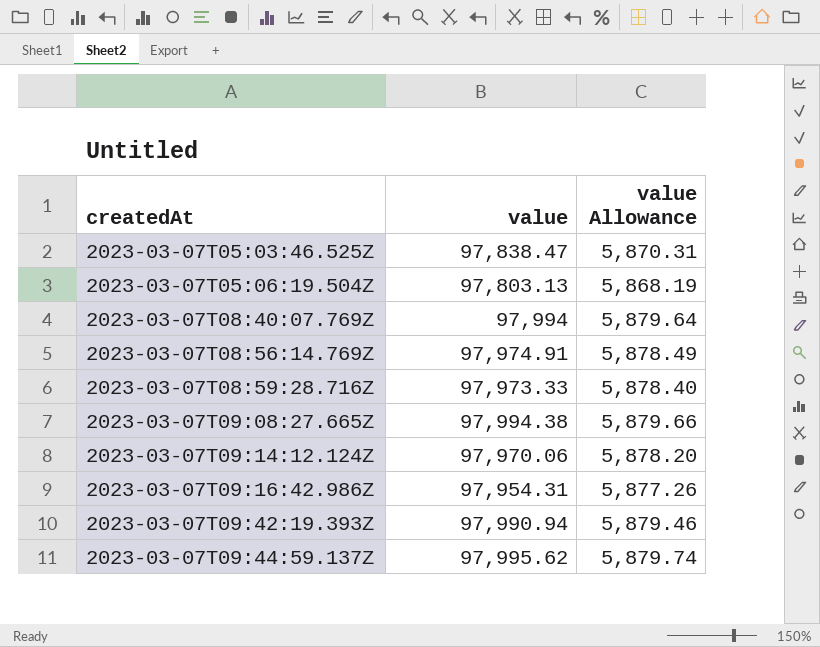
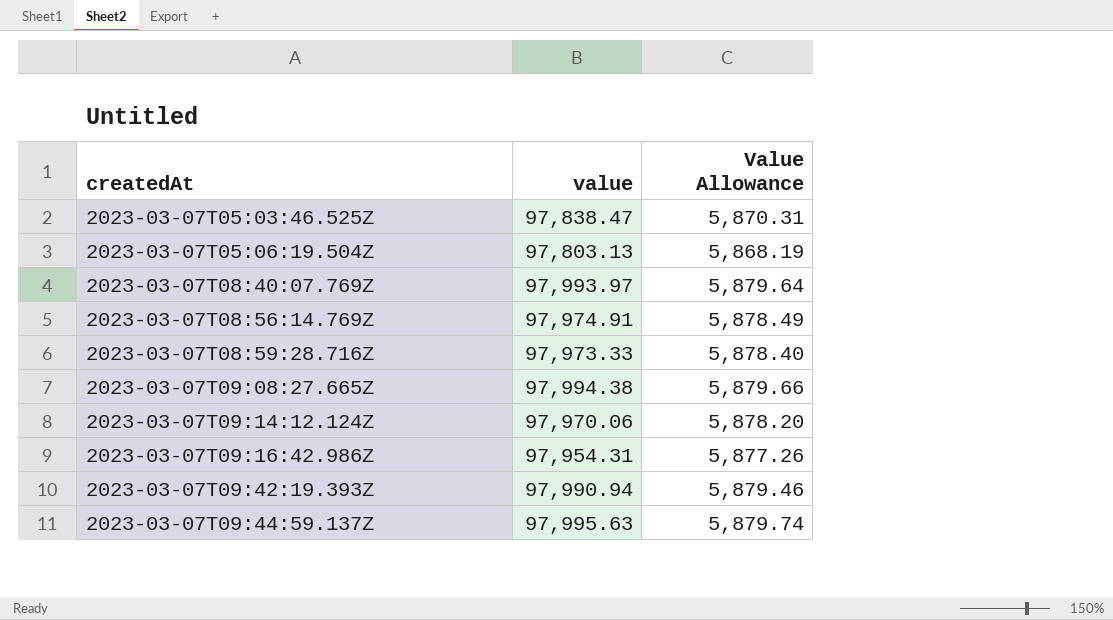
column name: value Allowance -> Value Allowance
2023-03-07T08:40:07.769Z | value: 97,994 -> 97,993.97
2023-03-07T09:44:59.137Z | value: 97,995.62 -> 97,995.63

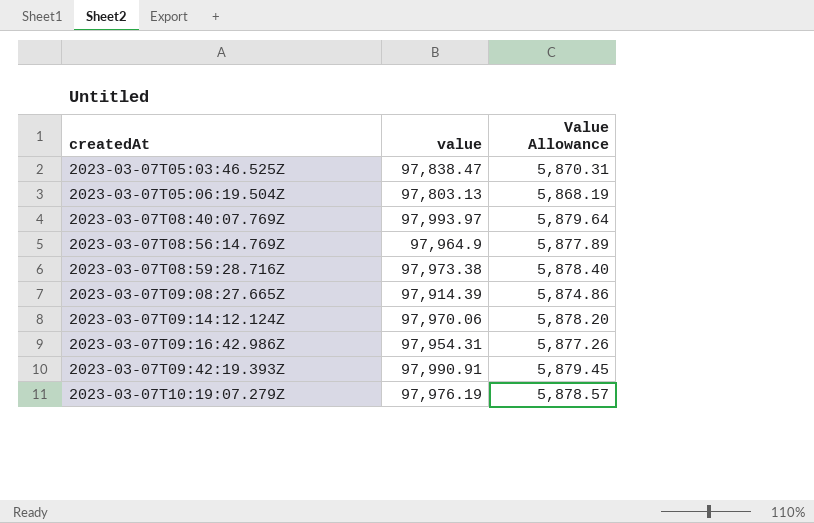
row 2023-03-07T09:44:59.137Z: 97,995.63 | 5,879.74 -> none
2023-03-07T08:56:14.769Z | value: 97,974.91 -> 97,964.9
2023-03-07T08:56:14.769Z | Value Allowance: 5,878.49 -> 5,877.89
2023-03-07T08:59:28.716Z | value: 97,973.33 -> 97,973.38
2023-03-07T09:08:27.665Z | value: 97,994.38 -> 97,914.39
2023-03-07T09:08:27.665Z | Value Allowance: 5,879.66 -> 5,874.86
2023-03-07T09:42:19.393Z | value: 97,990.94 -> 97,990.91
2023-03-07T09:42:19.393Z | Value Allowance: 5,879.46 -> 5,879.45
row 2023-03-07T10:19:07.279Z: none -> 97,976.19 | 5,878.57

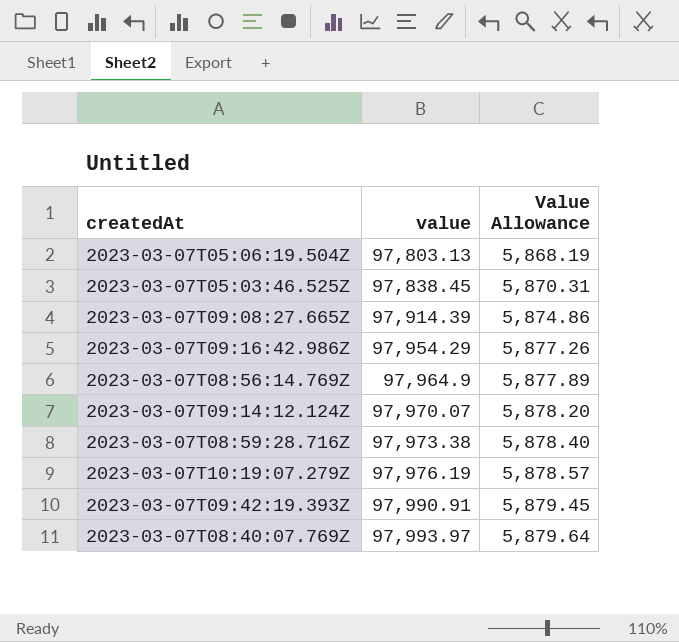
row order: createdAt ascending -> value ascending
2023-03-07T05:03:46.525Z | value: 97,838.47 -> 97,838.45
2023-03-07T09:16:42.986Z | value: 97,954.31 -> 97,954.29
2023-03-07T09:14:12.124Z | value: 97,970.06 -> 97,970.07

